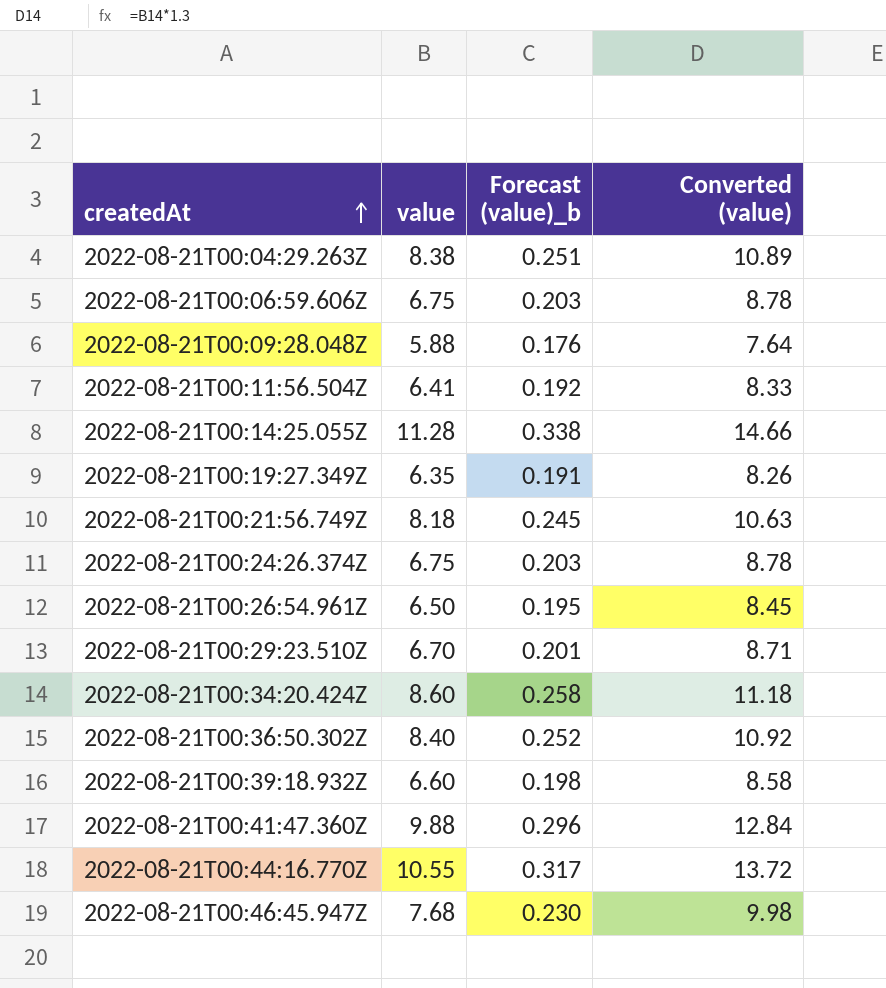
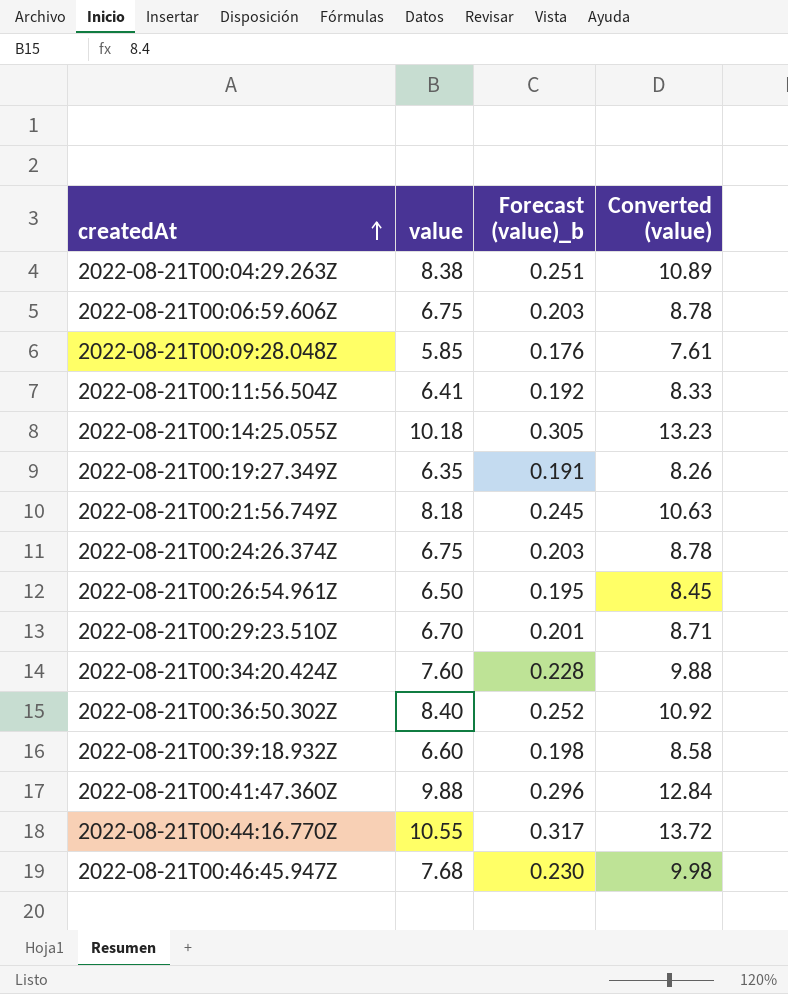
2022-08-21T00:09:28.048Z | value: 5.88 -> 5.85
2022-08-21T00:09:28.048Z | Converted (value): 7.64 -> 7.61
2022-08-21T00:14:25.055Z | value: 11.28 -> 10.18
2022-08-21T00:14:25.055Z | Forecast (value)_b: 0.338 -> 0.305
2022-08-21T00:14:25.055Z | Converted (value): 14.66 -> 13.23
2022-08-21T00:34:20.424Z | value: 8.60 -> 7.60
2022-08-21T00:34:20.424Z | Forecast (value)_b: 0.258 -> 0.228
2022-08-21T00:34:20.424Z | Converted (value): 11.18 -> 9.88

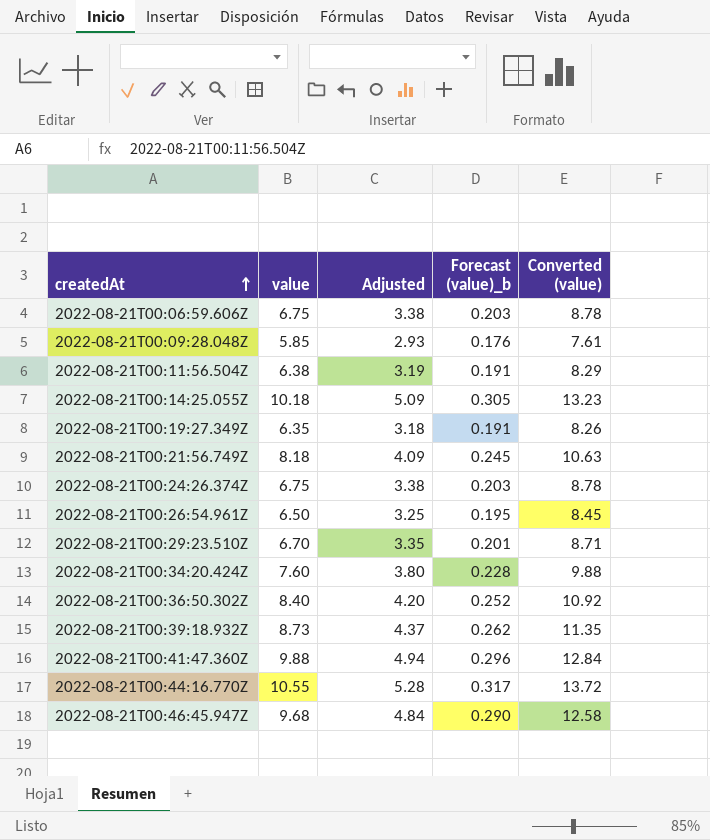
column Adjusted | formula: none -> [value] * 0.5
row 2022-08-21T00:04:29.263Z: 8.38 | 0.251 | 10.89 -> none
2022-08-21T00:11:56.504Z | value: 6.41 -> 6.38
2022-08-21T00:11:56.504Z | Forecast (value)_b: 0.192 -> 0.191
2022-08-21T00:11:56.504Z | Converted (value): 8.33 -> 8.29
2022-08-21T00:39:18.932Z | value: 6.60 -> 8.73
2022-08-21T00:39:18.932Z | Forecast (value)_b: 0.198 -> 0.262
2022-08-21T00:39:18.932Z | Converted (value): 8.58 -> 11.35
2022-08-21T00:46:45.947Z | value: 7.68 -> 9.68
2022-08-21T00:46:45.947Z | Forecast (value)_b: 0.230 -> 0.290
2022-08-21T00:46:45.947Z | Converted (value): 9.98 -> 12.58

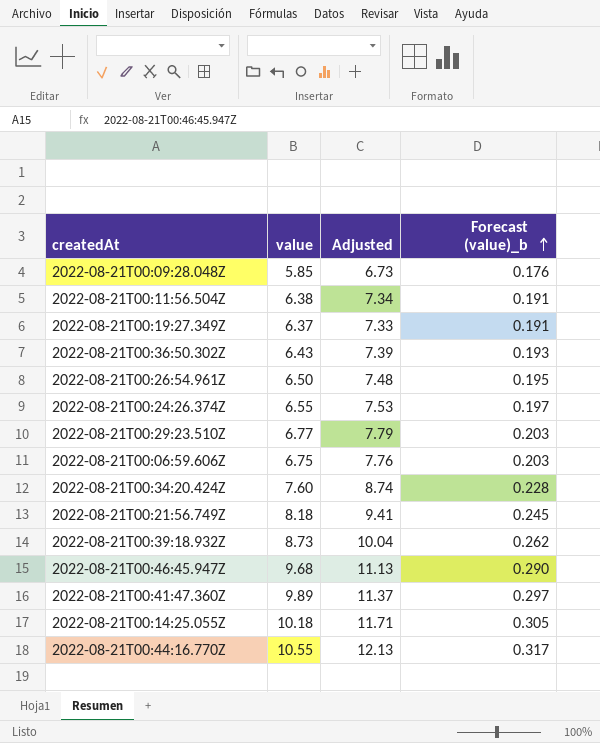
row order: createdAt ascending -> Forecast (value)_b ascending
column Converted (value) | formula: [value] * 1.3 -> none
column Adjusted | formula: [value] * 0.5 -> [value] * 1.15
2022-08-21T00:19:27.349Z | value: 6.35 -> 6.37
2022-08-21T00:36:50.302Z | value: 8.40 -> 6.43
2022-08-21T00:36:50.302Z | Forecast (value)_b: 0.252 -> 0.193
2022-08-21T00:24:26.374Z | value: 6.75 -> 6.55
2022-08-21T00:24:26.374Z | Forecast (value)_b: 0.203 -> 0.197
2022-08-21T00:29:23.510Z | value: 6.70 -> 6.77
2022-08-21T00:29:23.510Z | Forecast (value)_b: 0.201 -> 0.203
2022-08-21T00:41:47.360Z | value: 9.88 -> 9.89
2022-08-21T00:41:47.360Z | Forecast (value)_b: 0.296 -> 0.297

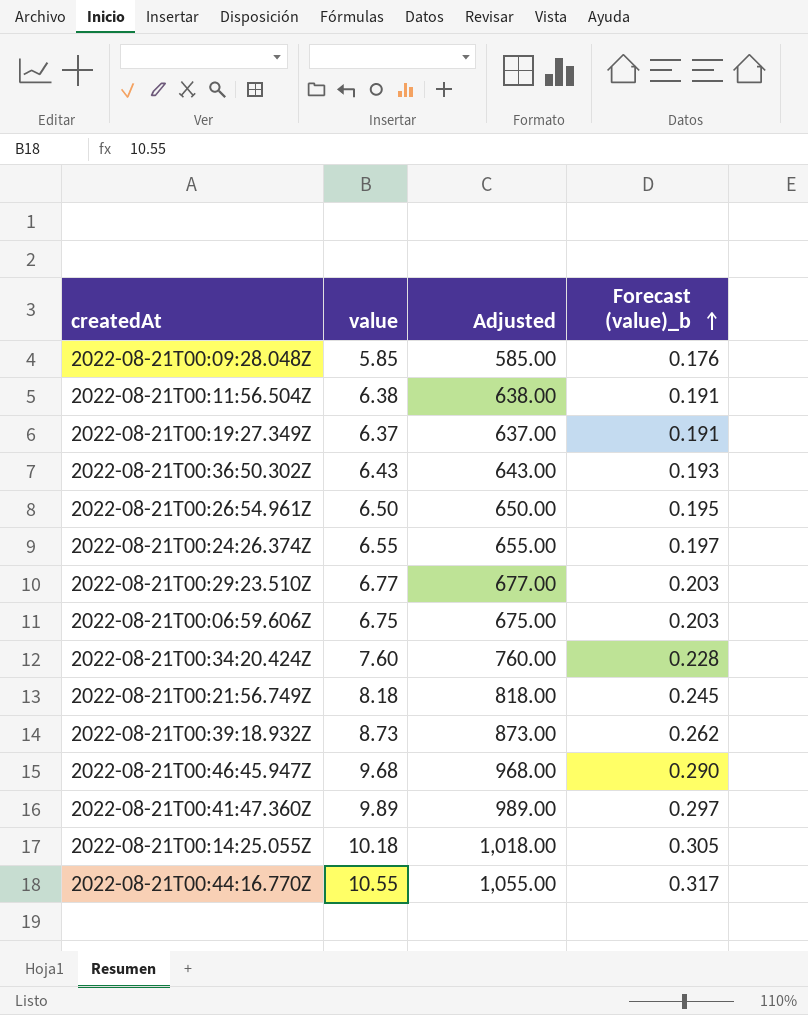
column Adjusted | formula: [value] * 1.15 -> [value] * 100

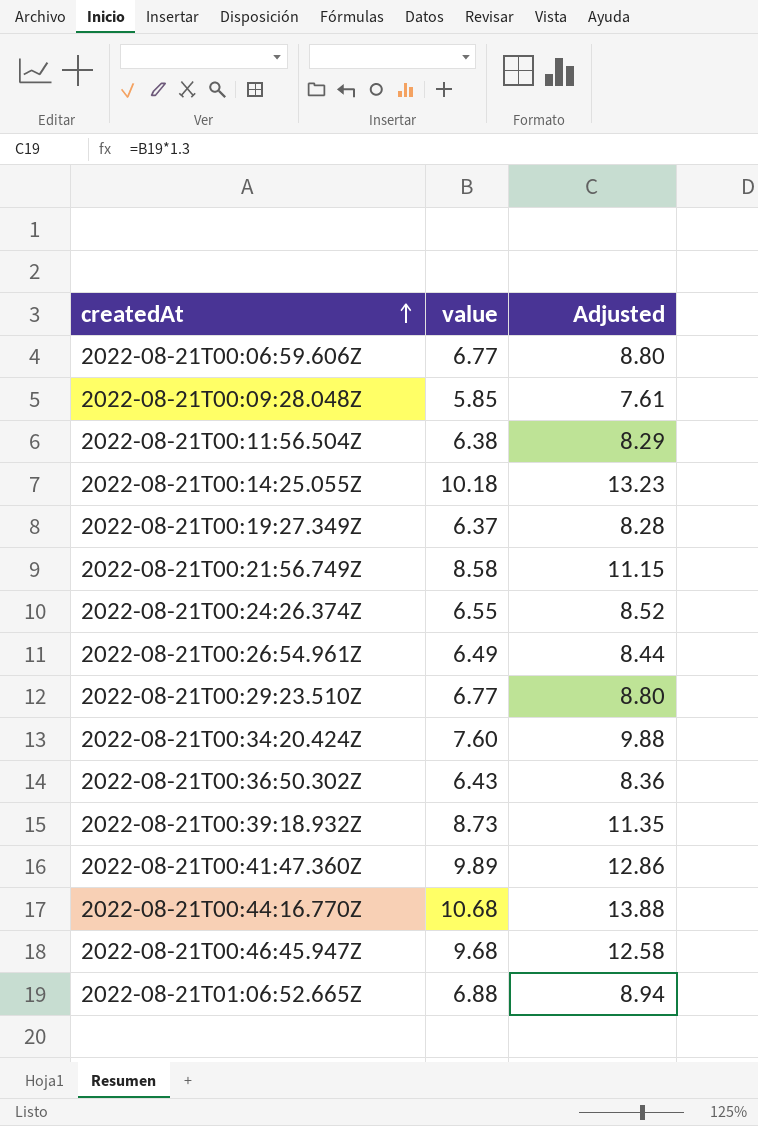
row order: Forecast (value)_b ascending -> createdAt ascending
column Forecast (value)_b | formula: [value] * 0.03 -> none
column Adjusted | formula: [value] * 100 -> [value] * 1.3
2022-08-21T00:06:59.606Z | value: 6.75 -> 6.77
2022-08-21T00:21:56.749Z | value: 8.18 -> 8.58
2022-08-21T00:26:54.961Z | value: 6.50 -> 6.49
2022-08-21T00:44:16.770Z | value: 10.55 -> 10.68
row 2022-08-21T01:06:52.665Z: none -> 6.88 | 8.94

